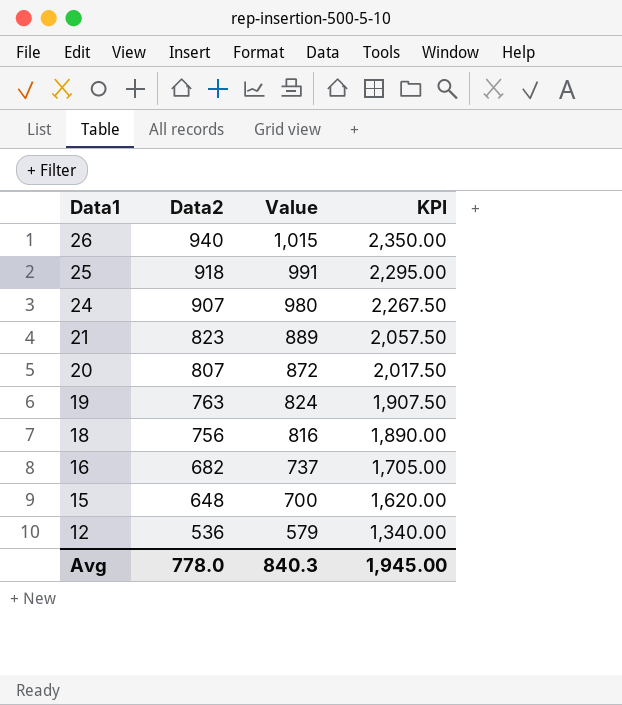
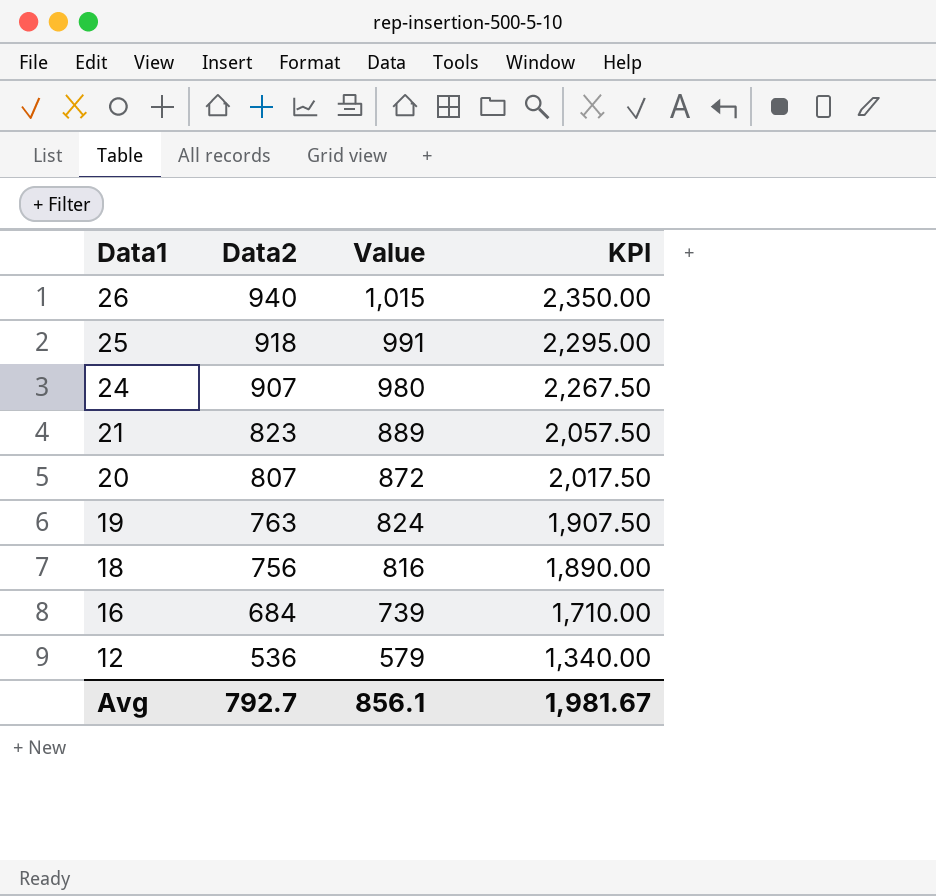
row 15: 648 | 700 | 1,620.00 -> none
16 | Data2: 682 -> 684
16 | Value: 737 -> 739
16 | KPI: 1,705.00 -> 1,710.00
Avg | Data2: 778.0 -> 792.7
Avg | Value: 840.3 -> 856.1
Avg | KPI: 1,945.00 -> 1,981.67

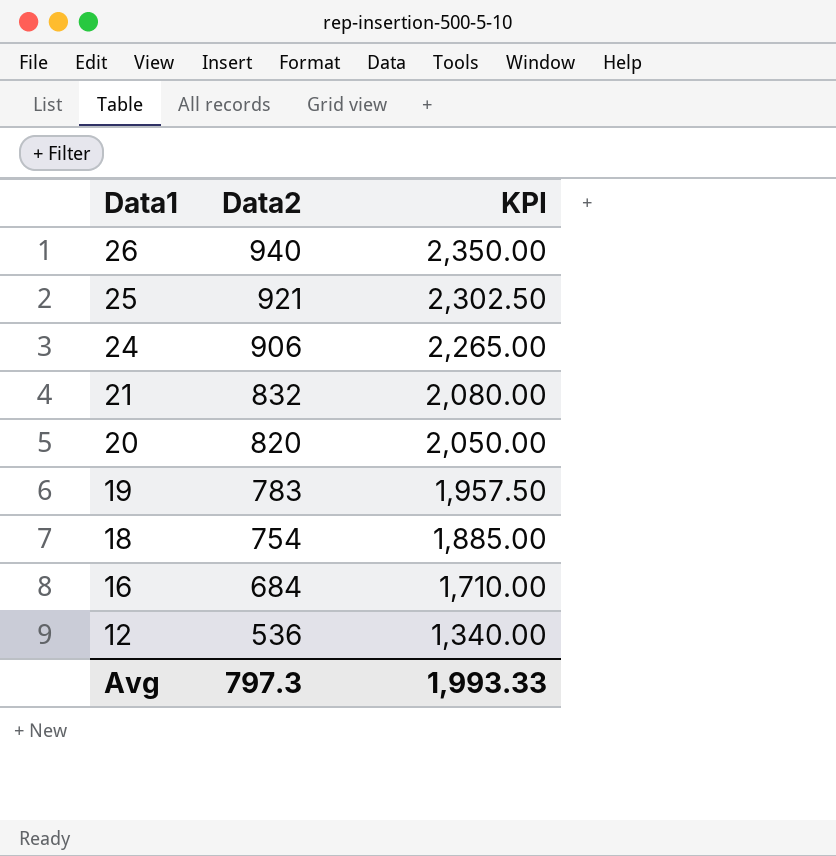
column Value | formula: [Data2] * 1.08 -> none
25 | Data2: 918 -> 921
25 | KPI: 2,295.00 -> 2,302.50
24 | Data2: 907 -> 906
24 | KPI: 2,267.50 -> 2,265.00
21 | Data2: 823 -> 832
21 | KPI: 2,057.50 -> 2,080.00
20 | Data2: 807 -> 820
20 | KPI: 2,017.50 -> 2,050.00
19 | Data2: 763 -> 783
19 | KPI: 1,907.50 -> 1,957.50
18 | Data2: 756 -> 754
18 | KPI: 1,890.00 -> 1,885.00
Avg | Data2: 792.7 -> 797.3
Avg | KPI: 1,981.67 -> 1,993.33

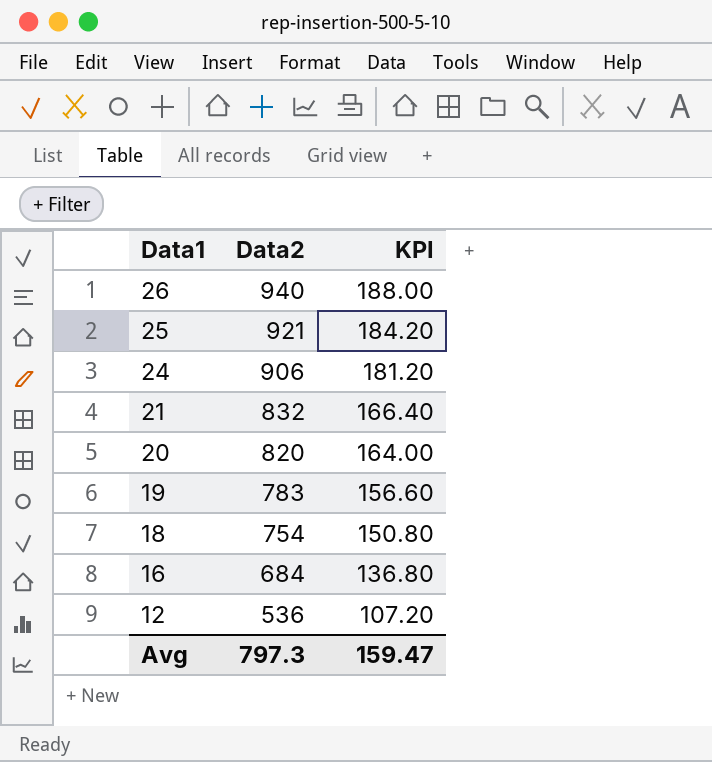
column KPI | formula: [Data2] * 2.5 -> [Data2] * 0.2
Avg | KPI: 1,993.33 -> 159.47

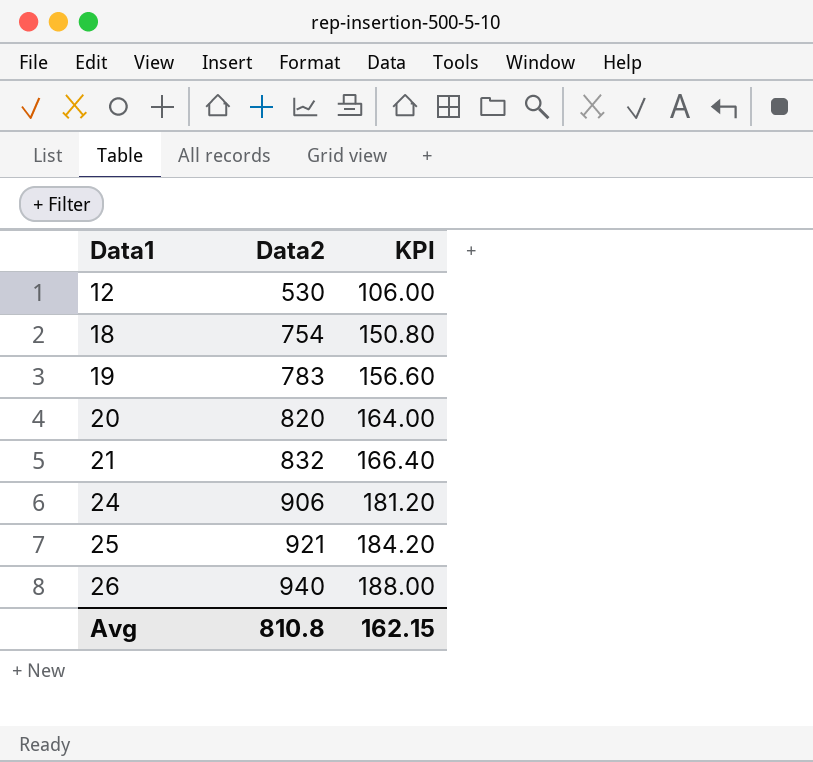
row order: Data1 descending -> Data1 ascending
row 16: 684 | 136.80 -> none
12 | Data2: 536 -> 530
12 | KPI: 107.20 -> 106.00
Avg | Data2: 797.3 -> 810.8
Avg | KPI: 159.47 -> 162.15

